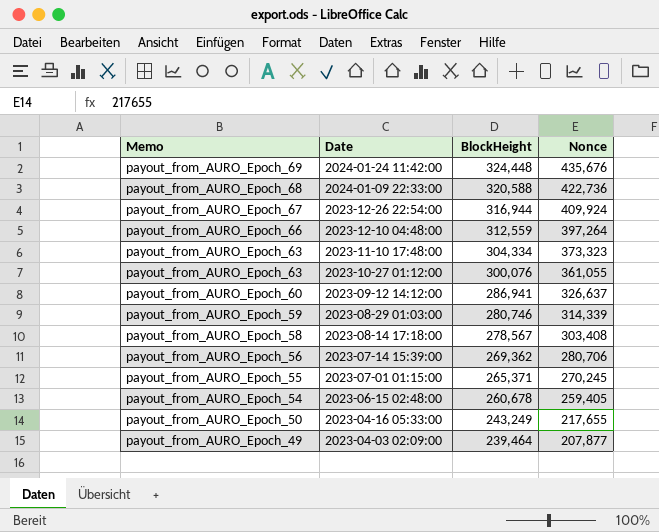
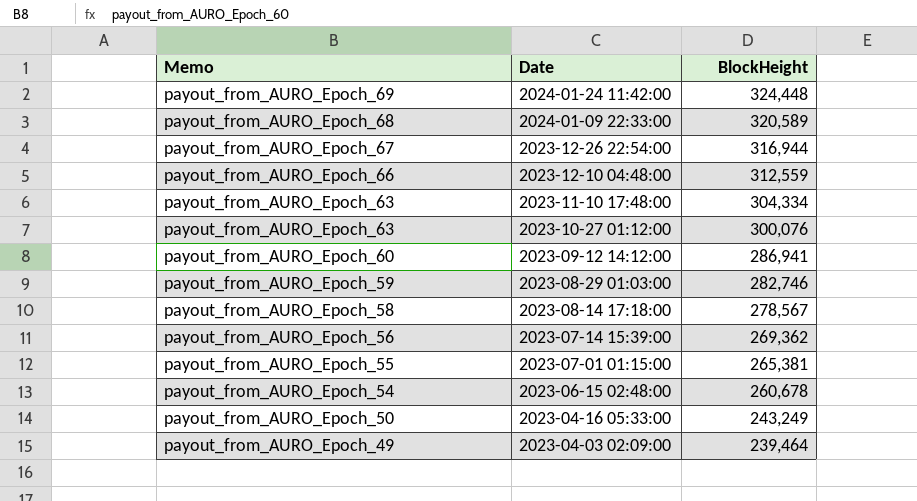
column Nonce | position: 4 -> none
2024-01-09 22:33:00 | BlockHeight: 320,588 -> 320,589
2023-08-29 01:03:00 | BlockHeight: 280,746 -> 282,746
2023-07-01 01:15:00 | BlockHeight: 265,371 -> 265,381

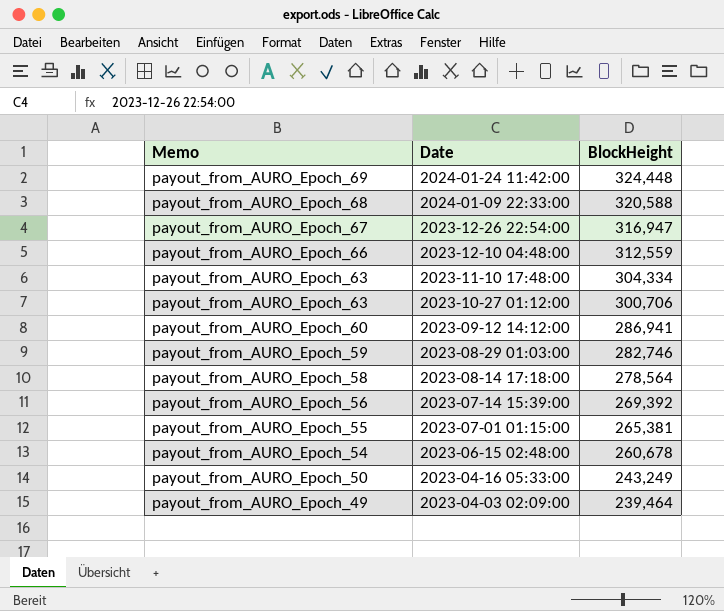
2024-01-09 22:33:00 | BlockHeight: 320,589 -> 320,588
2023-12-26 22:54:00 | BlockHeight: 316,944 -> 316,947
2023-10-27 01:12:00 | BlockHeight: 300,076 -> 300,706
2023-08-14 17:18:00 | BlockHeight: 278,567 -> 278,564
2023-07-14 15:39:00 | BlockHeight: 269,362 -> 269,392

